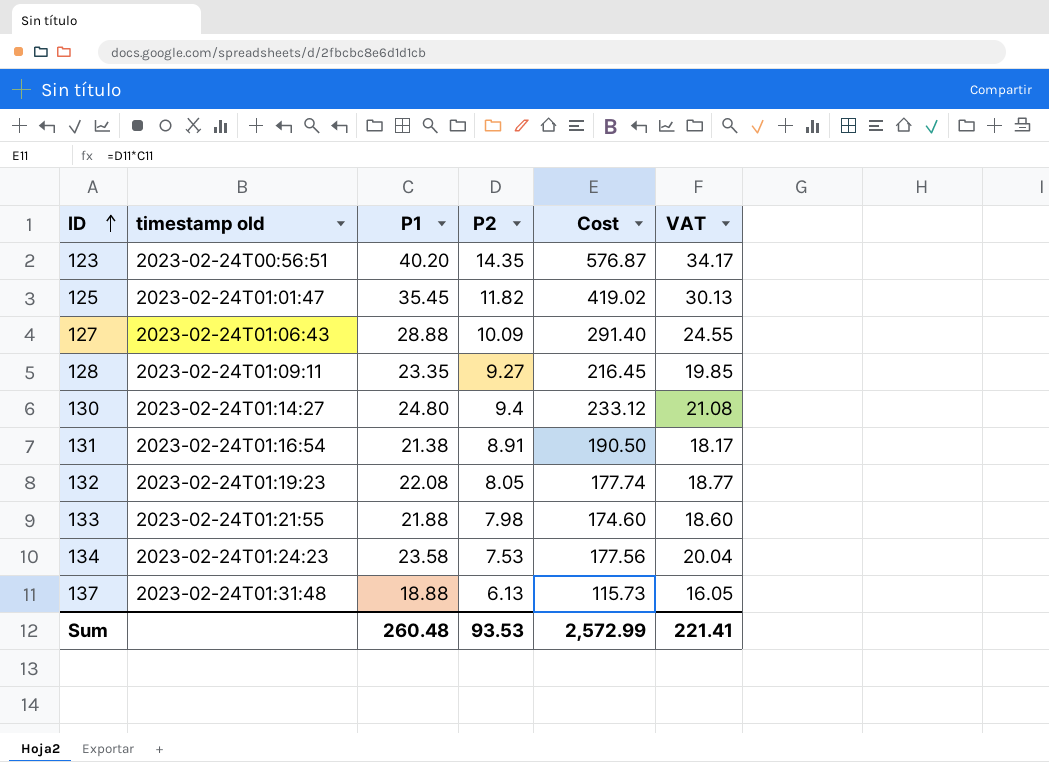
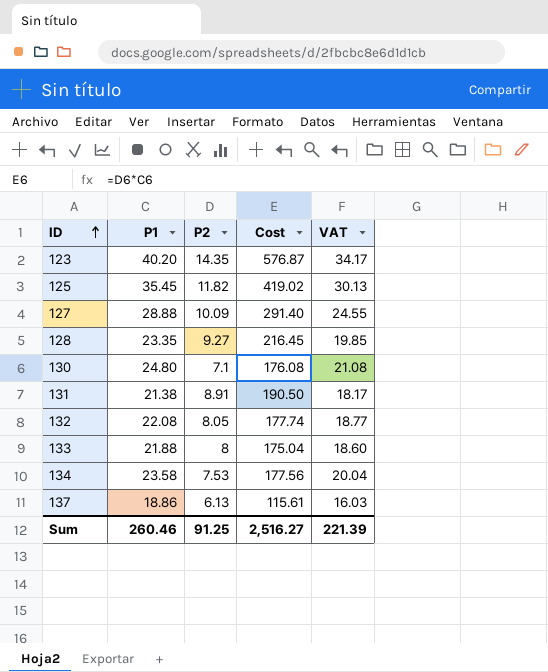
column timestamp old | position: 2 -> none
130 | P2: 9.4 -> 7.1
130 | Cost: 233.12 -> 176.08
133 | P2: 7.98 -> 8
133 | Cost: 174.60 -> 175.04
137 | P1: 18.88 -> 18.86
137 | Cost: 115.73 -> 115.61
137 | VAT: 16.05 -> 16.03
Sum | P1: 260.48 -> 260.46
Sum | P2: 93.53 -> 91.25
Sum | Cost: 2,572.99 -> 2,516.27
Sum | VAT: 221.41 -> 221.39

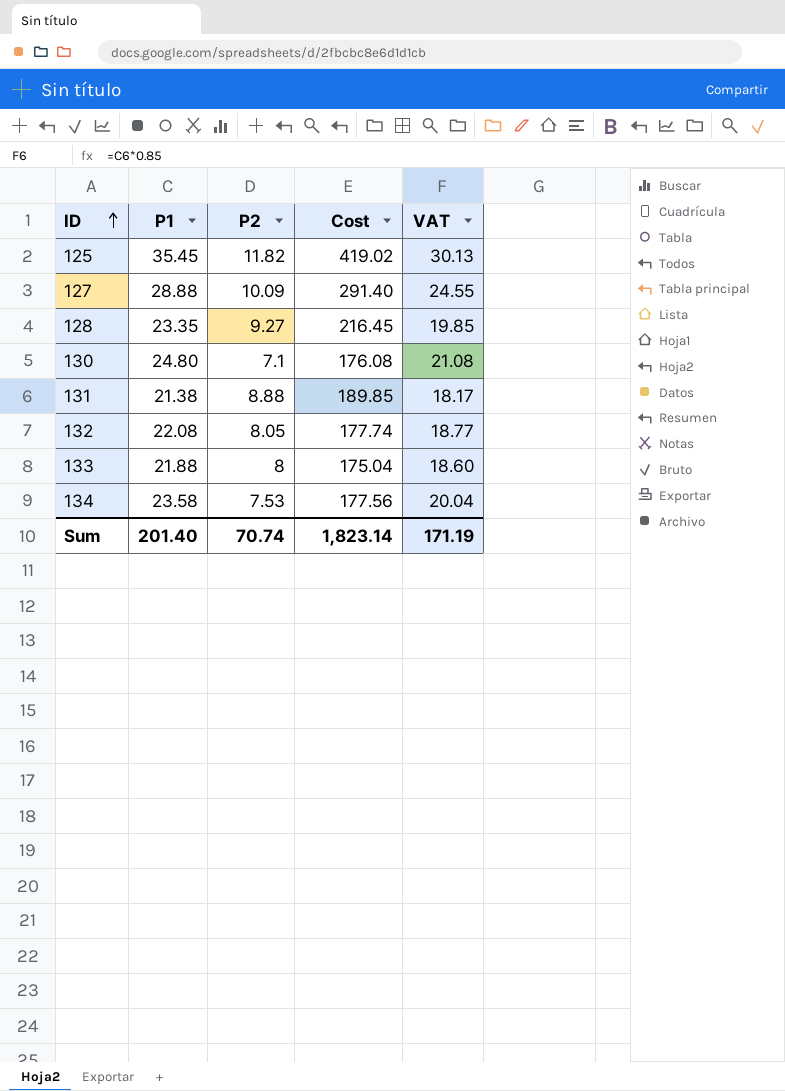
row 123: 40.20 | 14.35 | 576.87 | 34.17 -> none
row 137: 18.86 | 6.13 | 115.61 | 16.03 -> none
131 | P2: 8.91 -> 8.88
131 | Cost: 190.50 -> 189.85
Sum | P1: 260.46 -> 201.40
Sum | P2: 91.25 -> 70.74
Sum | Cost: 2,516.27 -> 1,823.14
Sum | VAT: 221.39 -> 171.19

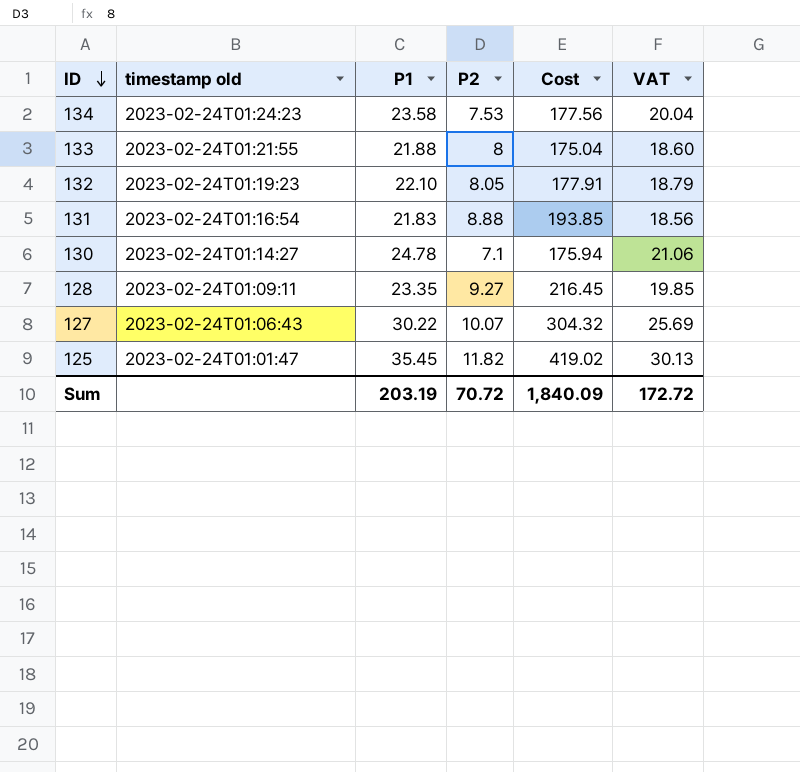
row order: ID ascending -> ID descending
column timestamp old | position: none -> 2
132 | P1: 22.08 -> 22.10
132 | Cost: 177.74 -> 177.91
132 | VAT: 18.77 -> 18.79
131 | P1: 21.38 -> 21.83
131 | Cost: 189.85 -> 193.85
131 | VAT: 18.17 -> 18.56
130 | P1: 24.80 -> 24.78
130 | Cost: 176.08 -> 175.94
130 | VAT: 21.08 -> 21.06
127 | P1: 28.88 -> 30.22
127 | P2: 10.09 -> 10.07
127 | Cost: 291.40 -> 304.32
127 | VAT: 24.55 -> 25.69
Sum | P1: 201.40 -> 203.19
Sum | P2: 70.74 -> 70.72
Sum | Cost: 1,823.14 -> 1,840.09
Sum | VAT: 171.19 -> 172.72

